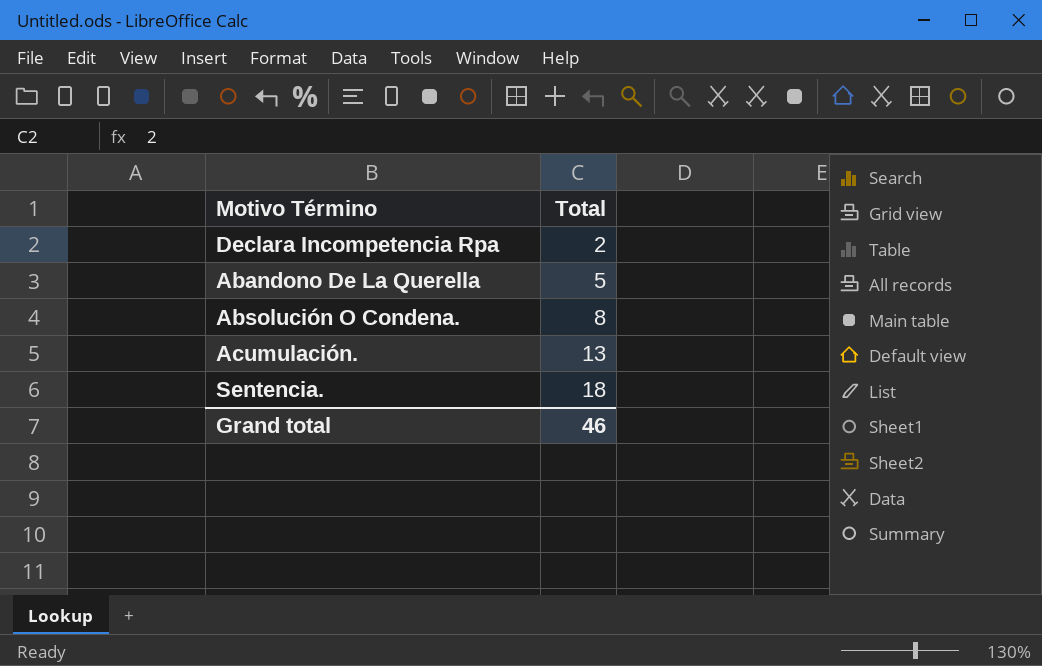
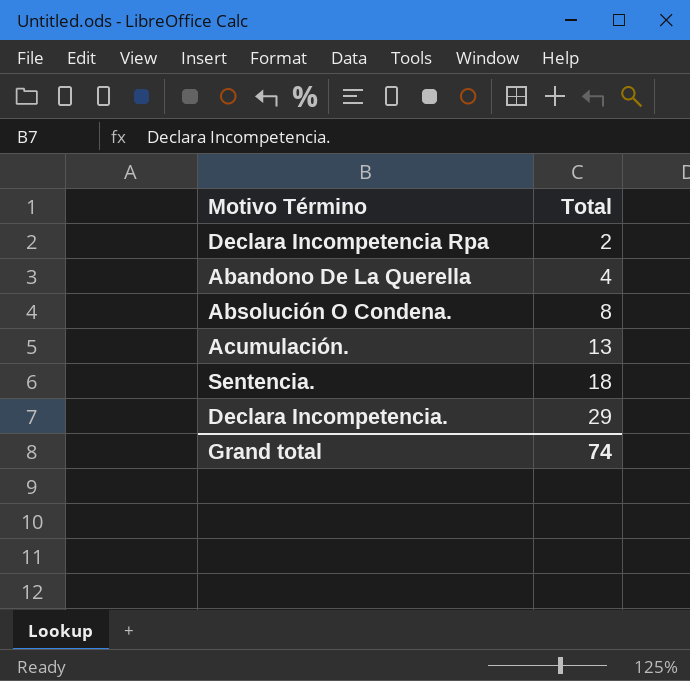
Abandono De La Querella | Total: 5 -> 4
row Declara Incompetencia.: none -> 29
Grand total | Total: 46 -> 74

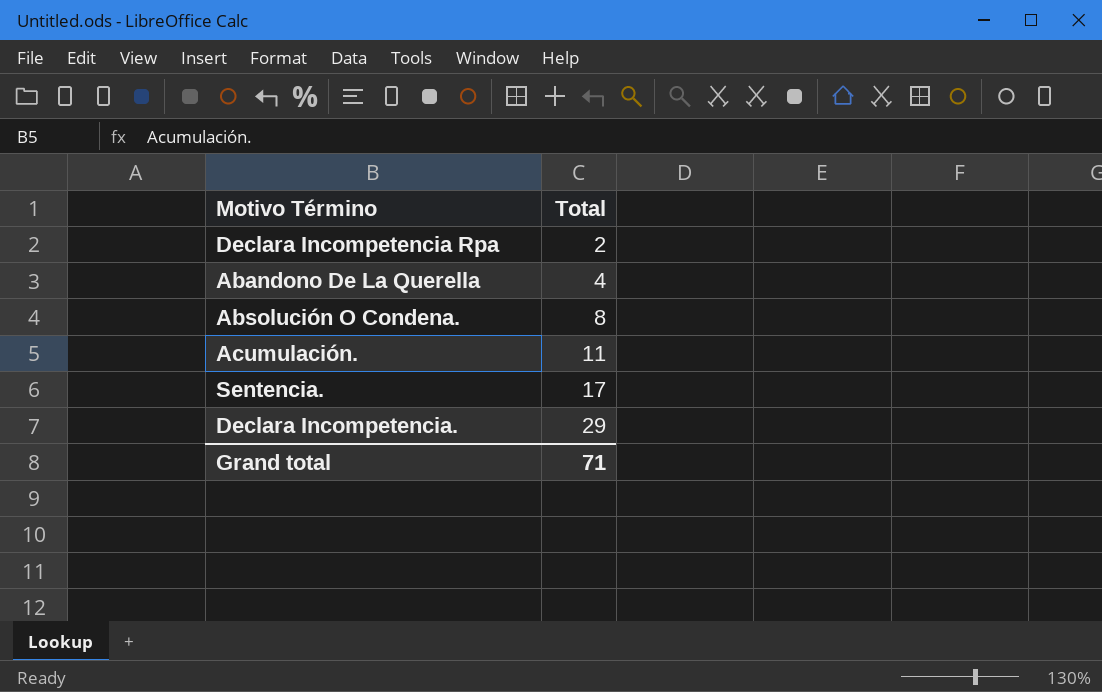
Acumulación. | Total: 13 -> 11
Sentencia. | Total: 18 -> 17
Grand total | Total: 74 -> 71

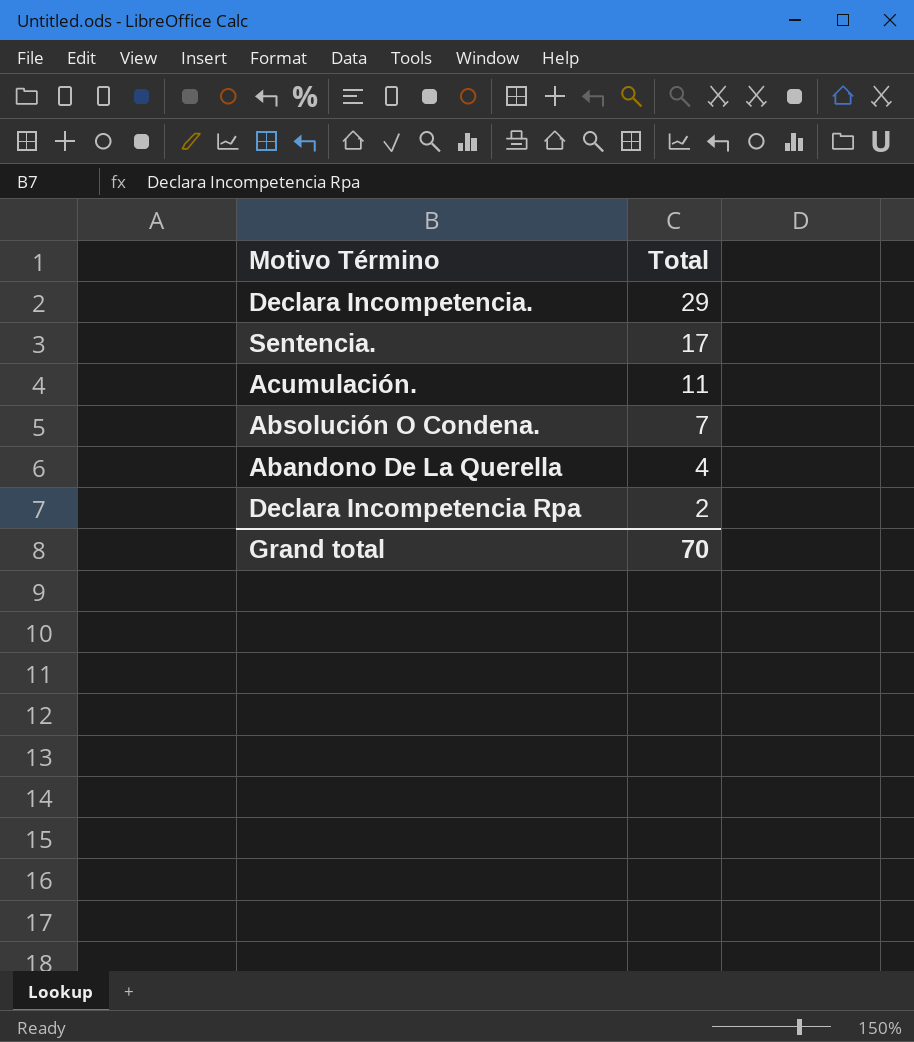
row order: Total ascending -> Total descending
Absolución O Condena. | Total: 8 -> 7
Grand total | Total: 71 -> 70

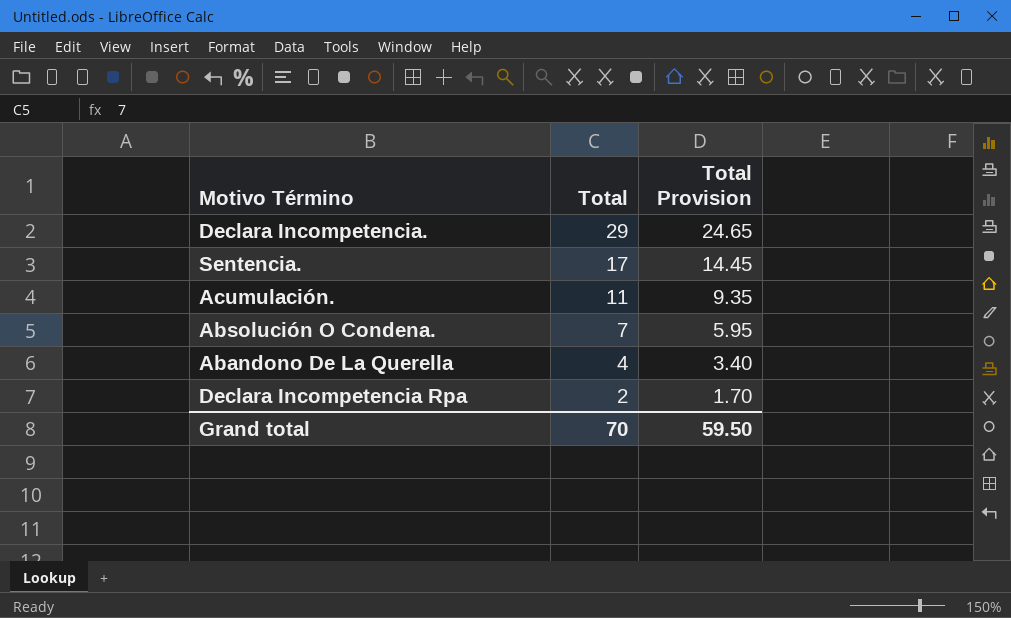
column Total Provision | formula: none -> [Total] * 0.85

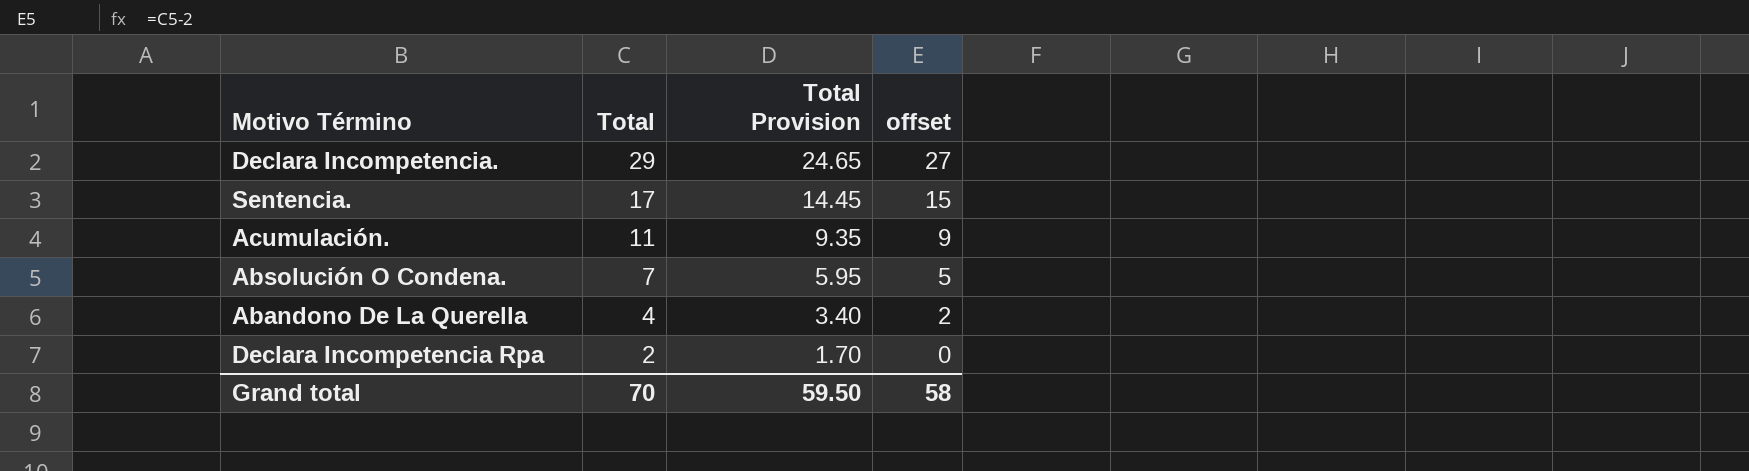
column offset | formula: none -> [Total] - 2

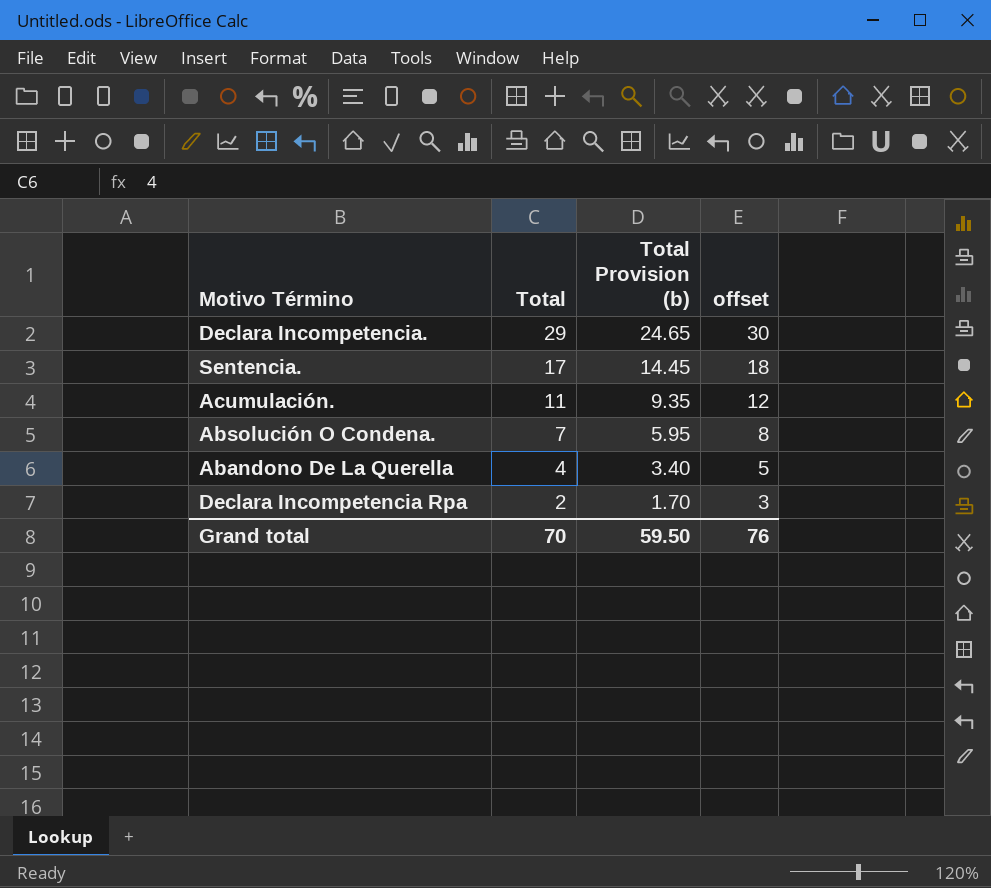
column name: Total Provision -> Total Provision (b)
column offset | formula: [Total] - 2 -> [Total] + 1
Grand total | offset: 58 -> 76

